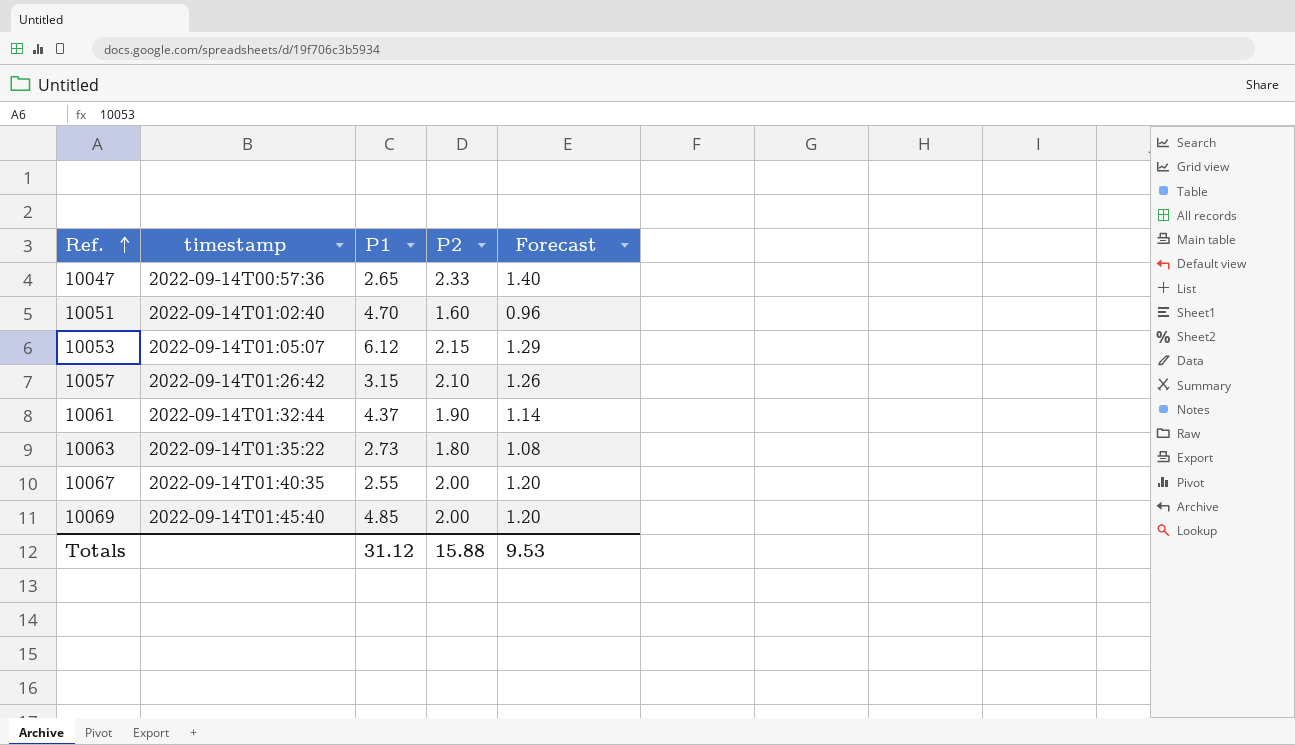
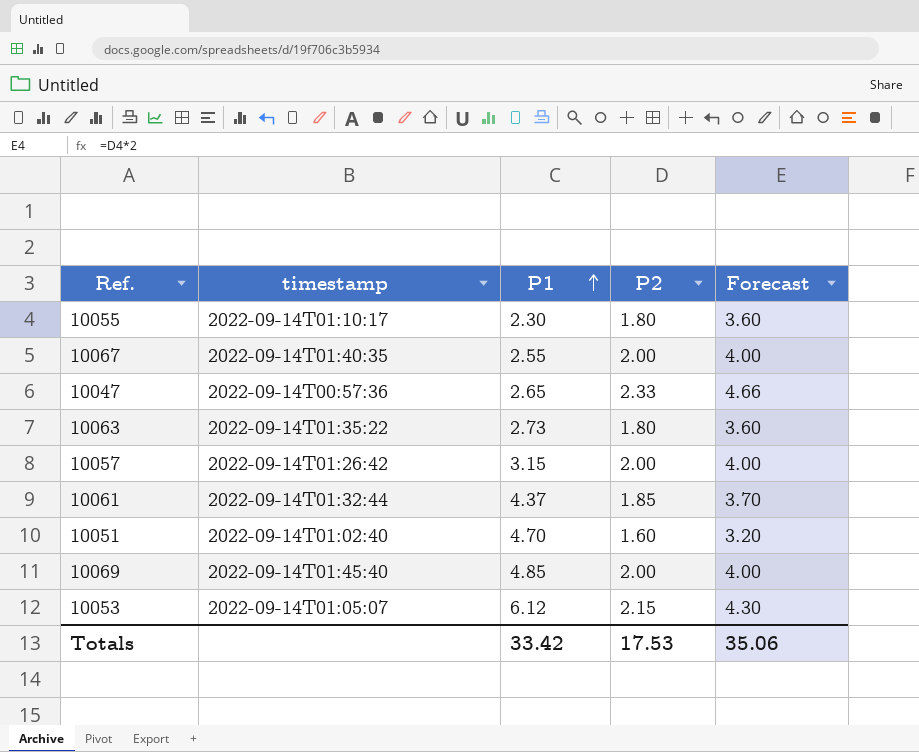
row order: Ref. ascending -> P1 ascending
column Forecast | formula: [P2] * 0.6 -> [P2] * 2
row 10055: none -> 2022-09-14T01:10:17 | 2.30 | 1.80 | 3.60
10057 | P2: 2.10 -> 2.00
10061 | P2: 1.90 -> 1.85
Totals | P1: 31.12 -> 33.42
Totals | P2: 15.88 -> 17.53
Totals | Forecast: 9.53 -> 35.06

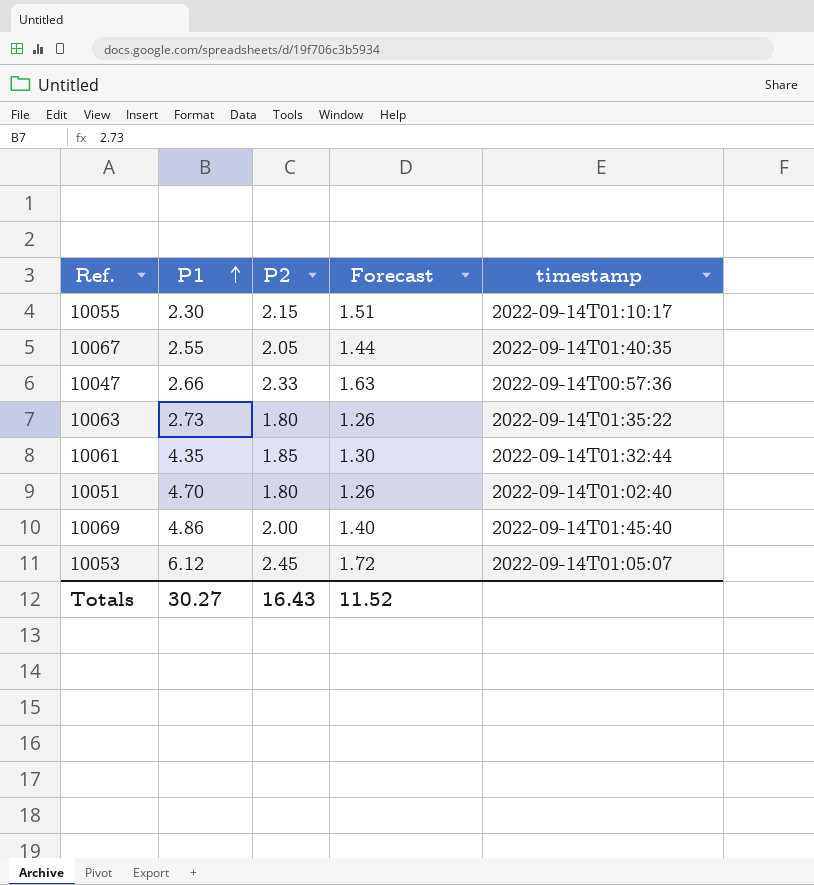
column Forecast | formula: [P2] * 2 -> [P2] * 0.7
column timestamp | position: 2 -> 5
row 10057: 2022-09-14T01:26:42 | 3.15 | 2.00 | 4.00 -> none
10055 | P2: 1.80 -> 2.15
10067 | P2: 2.00 -> 2.05
10047 | P1: 2.65 -> 2.66
10061 | P1: 4.37 -> 4.35
10051 | P2: 1.60 -> 1.80
10069 | P1: 4.85 -> 4.86
10053 | P2: 2.15 -> 2.45
Totals | P1: 33.42 -> 30.27
Totals | P2: 17.53 -> 16.43
Totals | Forecast: 35.06 -> 11.52

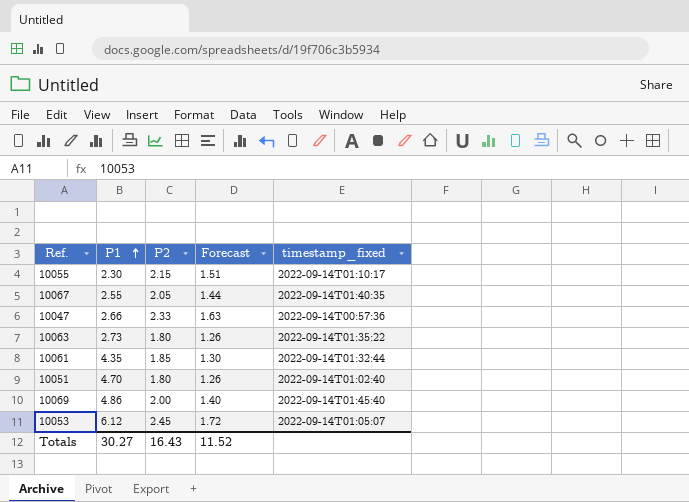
column name: timestamp -> timestamp_fixed

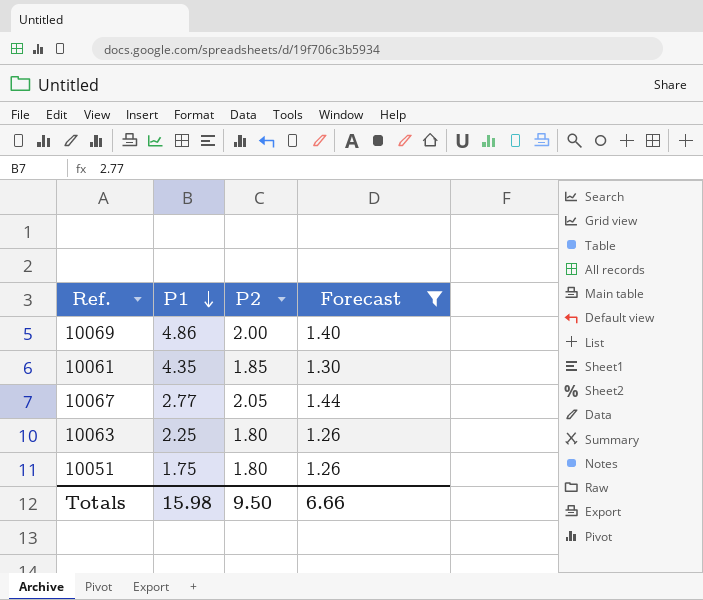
filter: none -> Forecast <= 1.44
row order: P1 ascending -> P1 descending
column timestamp_fixed | position: 5 -> none
10067 | P1: 2.55 -> 2.77
10063 | P1: 2.73 -> 2.25
10051 | P1: 4.70 -> 1.75
Totals | P1: 30.27 -> 15.98
Totals | P2: 16.43 -> 9.50
Totals | Forecast: 11.52 -> 6.66

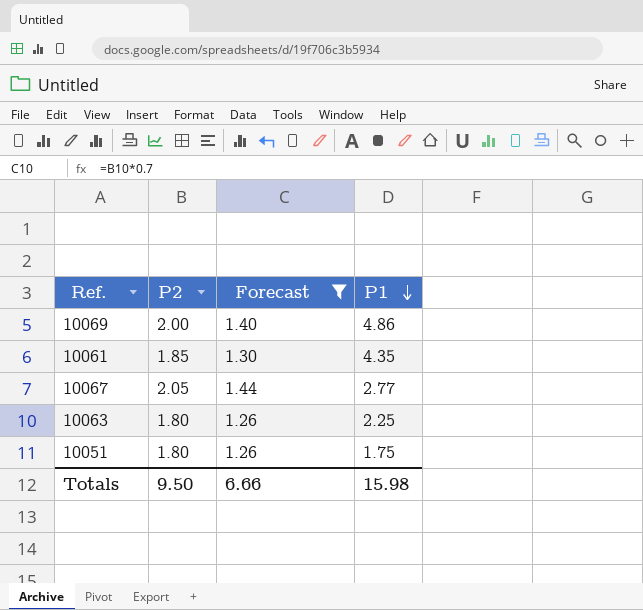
column P1 | position: 2 -> 4

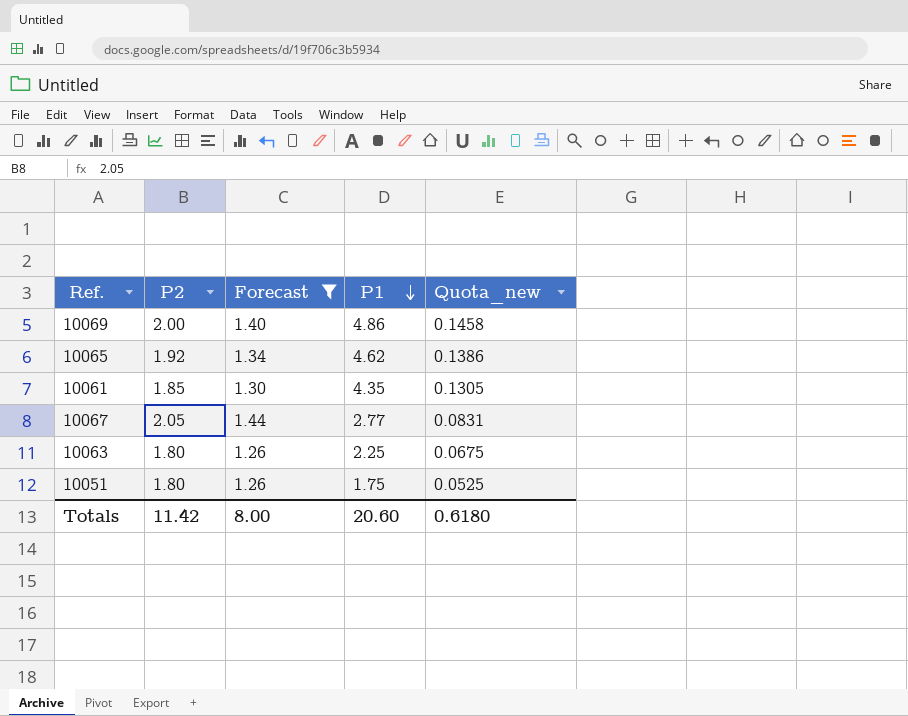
column Quota_new | formula: none -> [P1] * 0.03
row 10065: none -> 1.92 | 1.34 | 4.62 | 0.1386
Totals | P2: 9.50 -> 11.42
Totals | Forecast: 6.66 -> 8.00
Totals | P1: 15.98 -> 20.60

